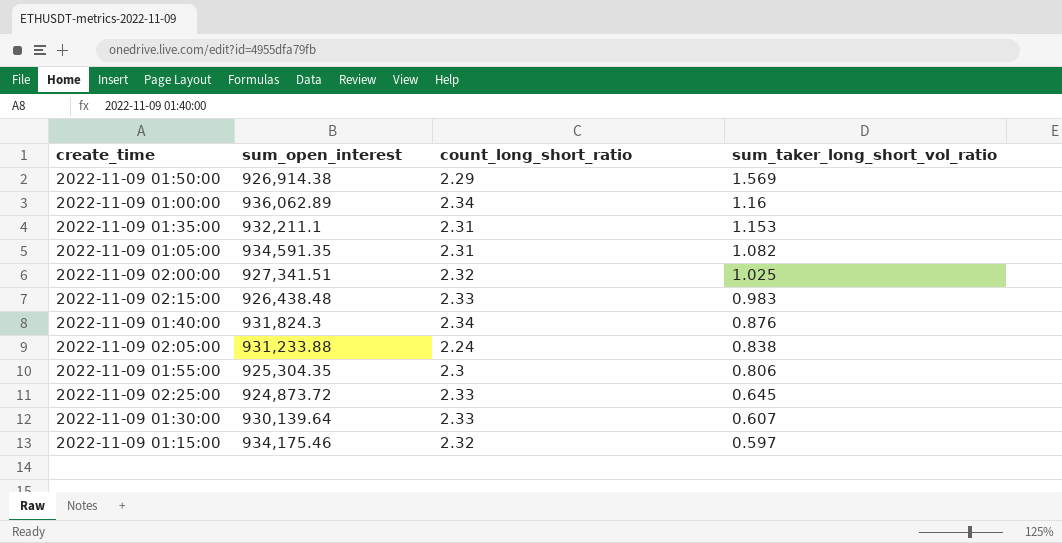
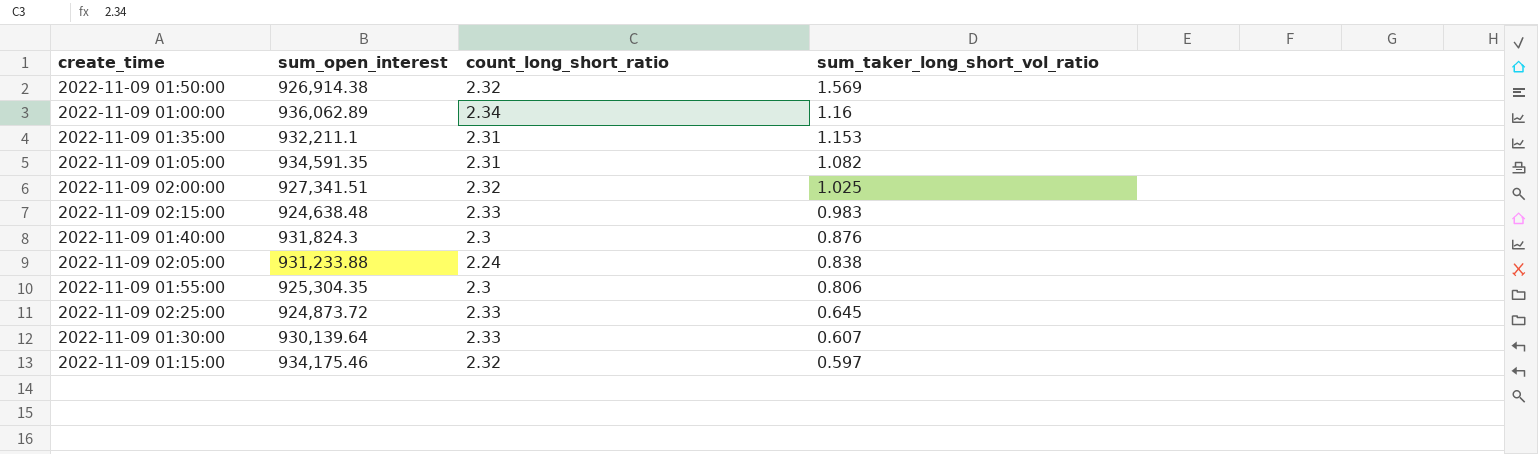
2022-11-09 01:50:00 | count_long_short_ratio: 2.29 -> 2.32
2022-11-09 02:15:00 | sum_open_interest: 926,438.48 -> 924,638.48
2022-11-09 01:40:00 | count_long_short_ratio: 2.34 -> 2.3

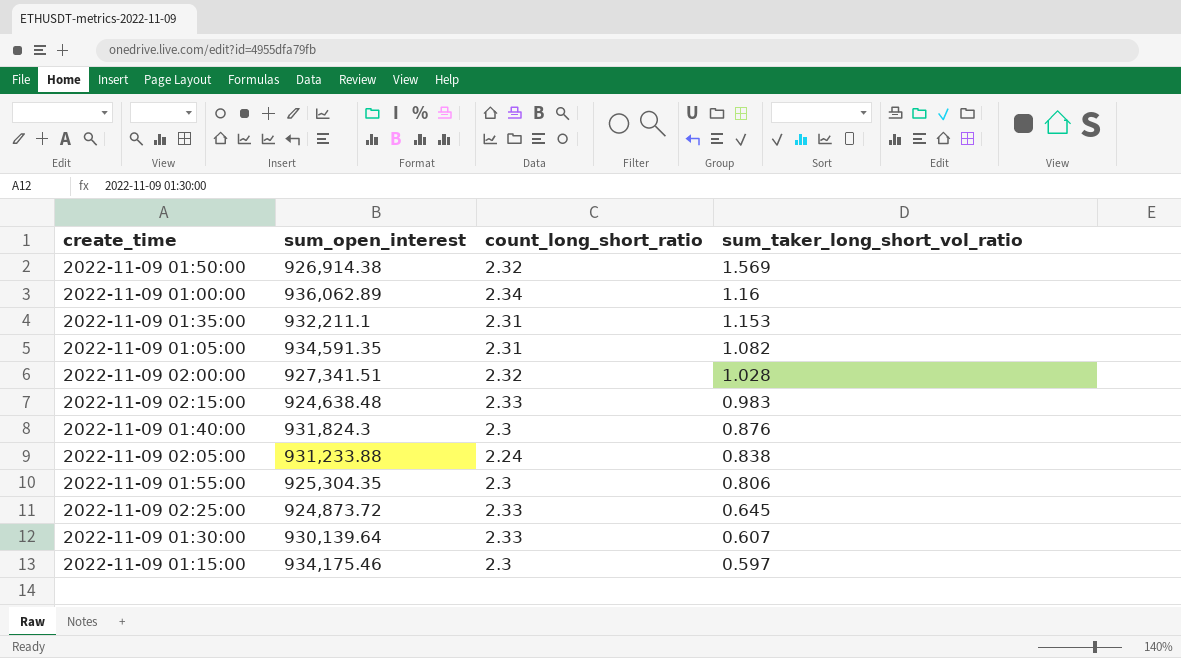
2022-11-09 02:00:00 | sum_taker_long_short_vol_ratio: 1.025 -> 1.028
2022-11-09 01:15:00 | count_long_short_ratio: 2.32 -> 2.3

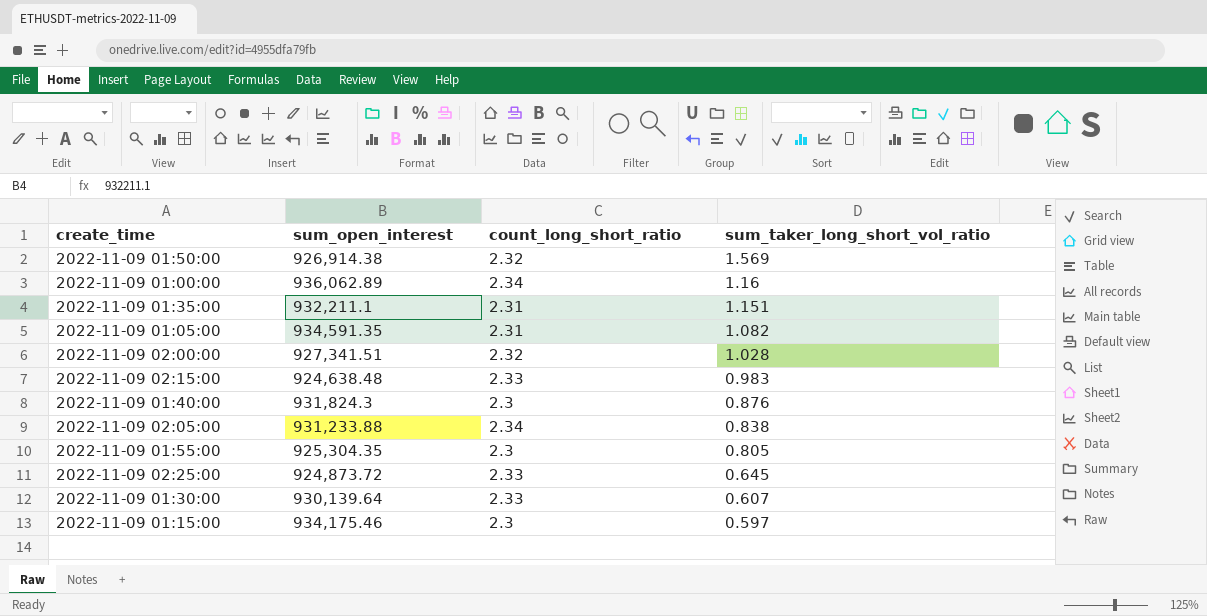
2022-11-09 01:35:00 | sum_taker_long_short_vol_ratio: 1.153 -> 1.151
2022-11-09 02:05:00 | count_long_short_ratio: 2.24 -> 2.34
2022-11-09 01:55:00 | sum_taker_long_short_vol_ratio: 0.806 -> 0.805

